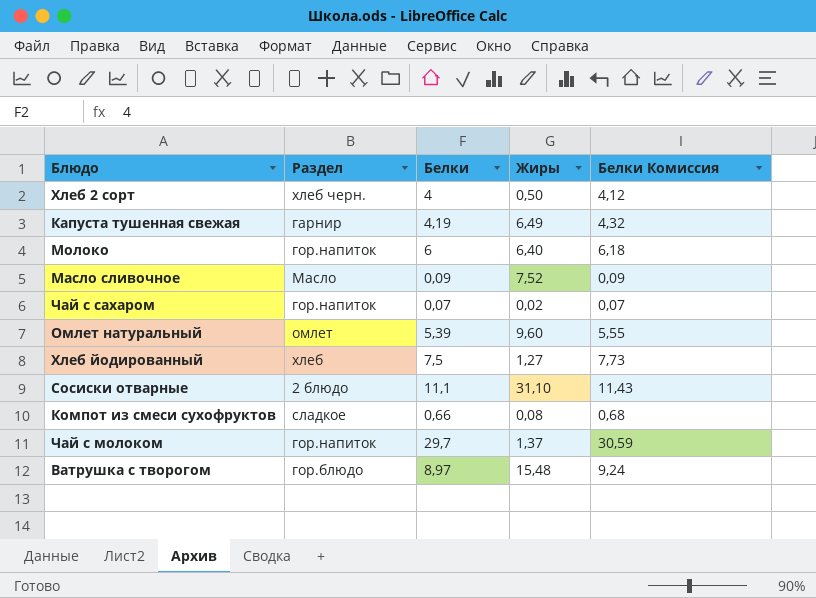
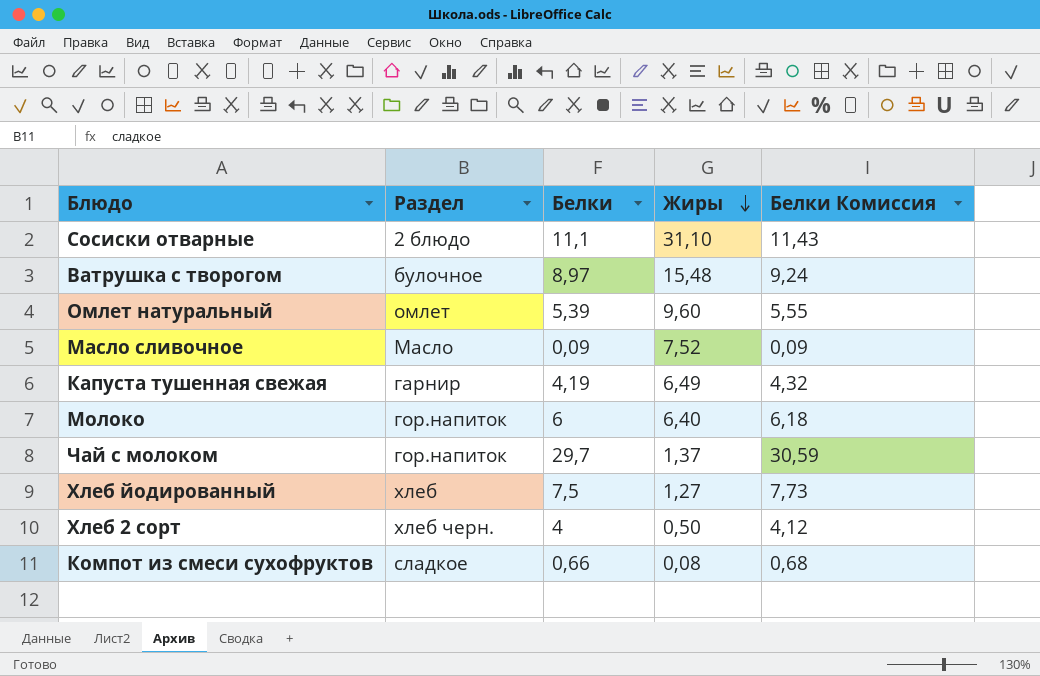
row order: none -> Жиры descending
row Чай с сахаром: гор.напиток | 0,07 | 0,02 | 0,07 -> none
Ватрушка с творогом | Раздел: гор.блюдо -> булочное

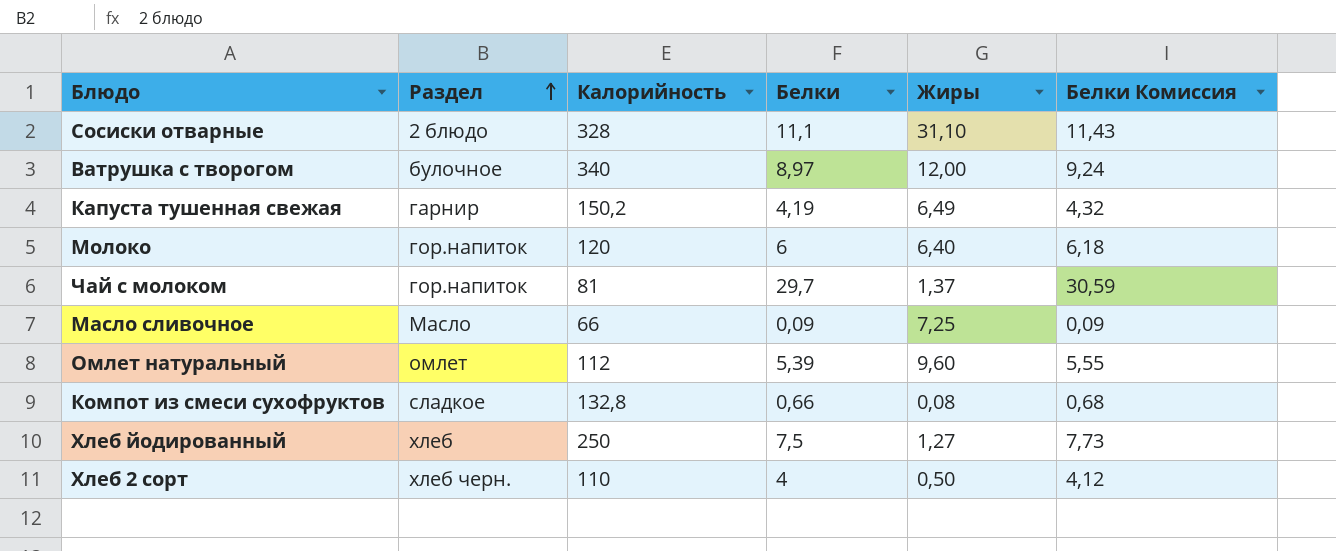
row order: Жиры descending -> Раздел ascending
column Калорийность | position: none -> 3
Ватрушка с творогом | Жиры: 15,48 -> 12,00
Масло сливочное | Жиры: 7,52 -> 7,25

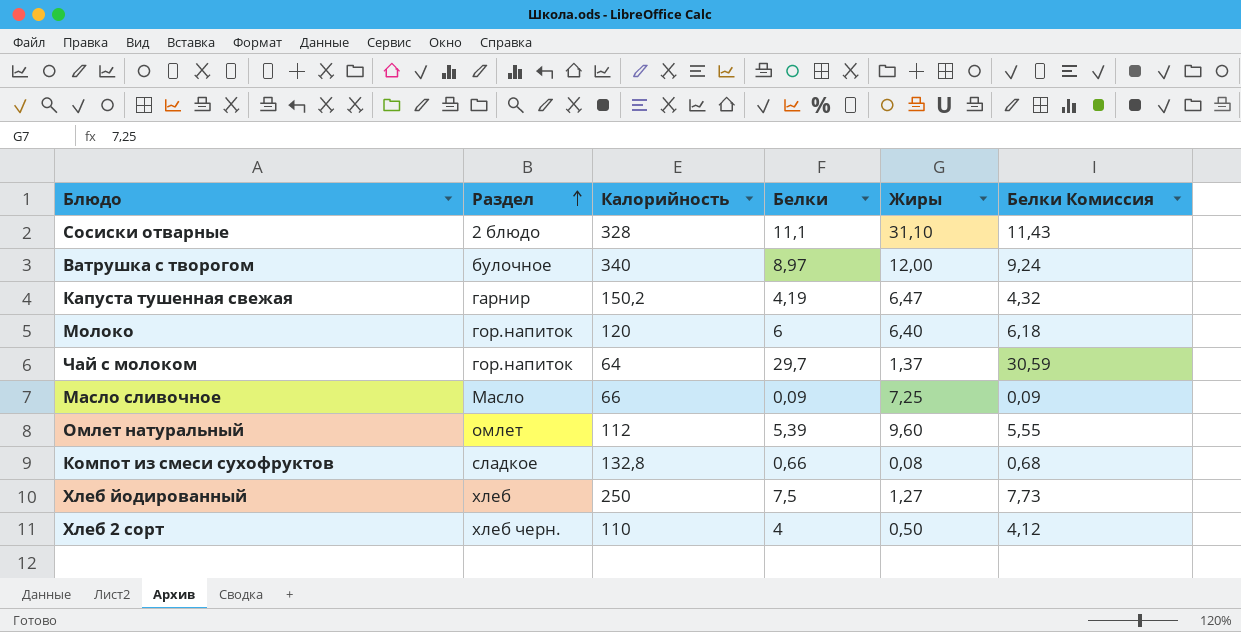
Капуста тушенная свежая | Жиры: 6,49 -> 6,47
Чай с молоком | Калорийность: 81 -> 64

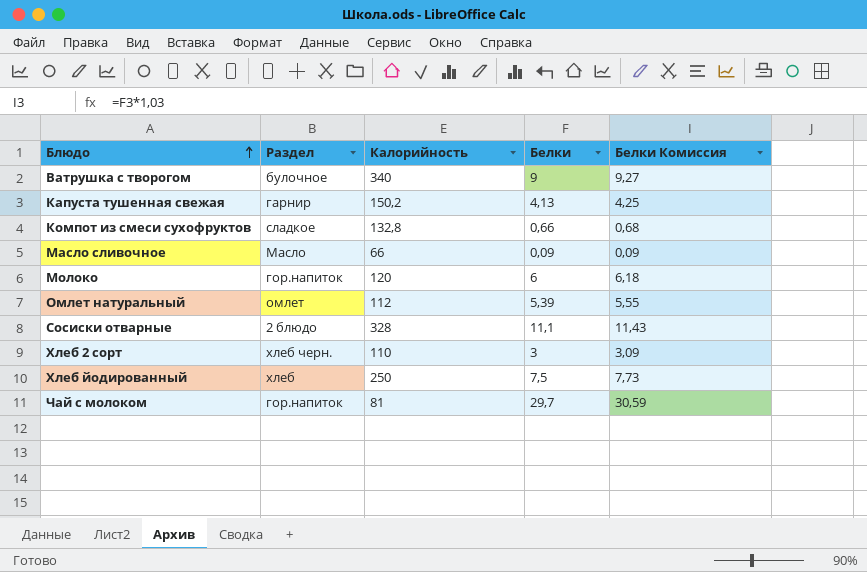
row order: Раздел ascending -> Блюдо ascending
column Жиры | position: 5 -> none
Ватрушка с творогом | Белки: 8,97 -> 9
Ватрушка с творогом | Белки Комиссия: 9,24 -> 9,27
Капуста тушенная свежая | Белки: 4,19 -> 4,13
Капуста тушенная свежая | Белки Комиссия: 4,32 -> 4,25
Хлеб 2 сорт | Белки: 4 -> 3
Хлеб 2 сорт | Белки Комиссия: 4,12 -> 3,09
Чай с молоком | Калорийность: 64 -> 81

